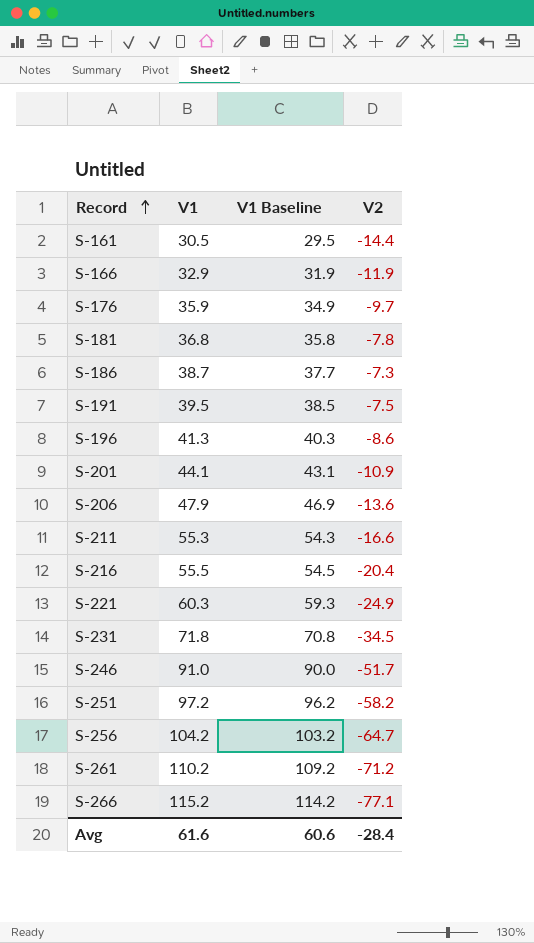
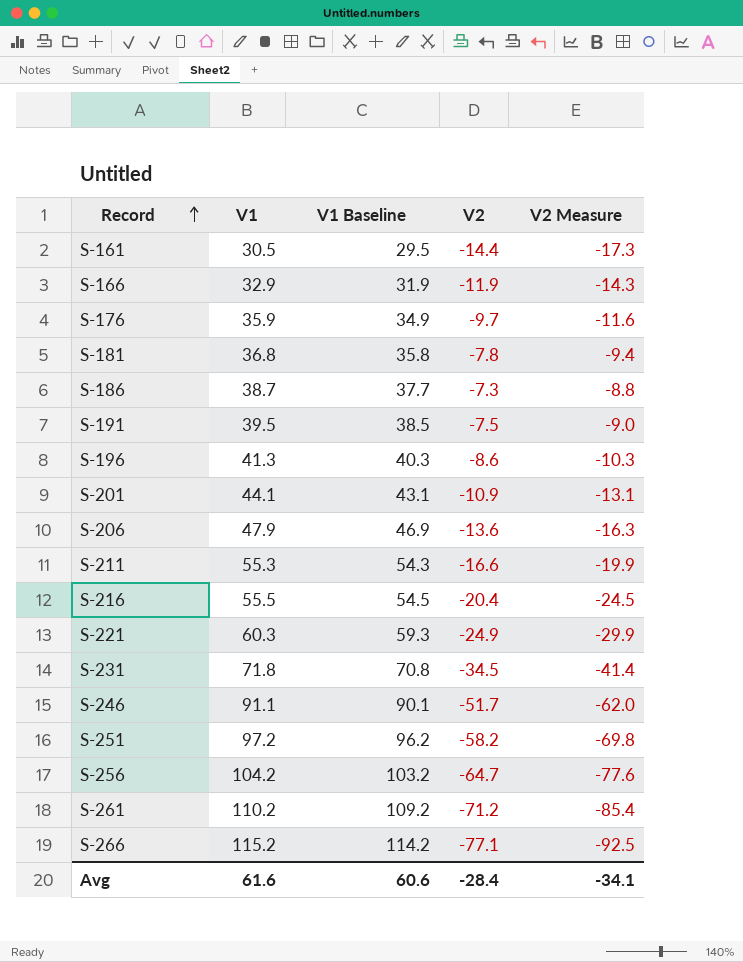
column V2 Measure | formula: none -> [V2] * 1.2
S-246 | V1: 91.0 -> 91.1
S-246 | V1 Baseline: 90.0 -> 90.1

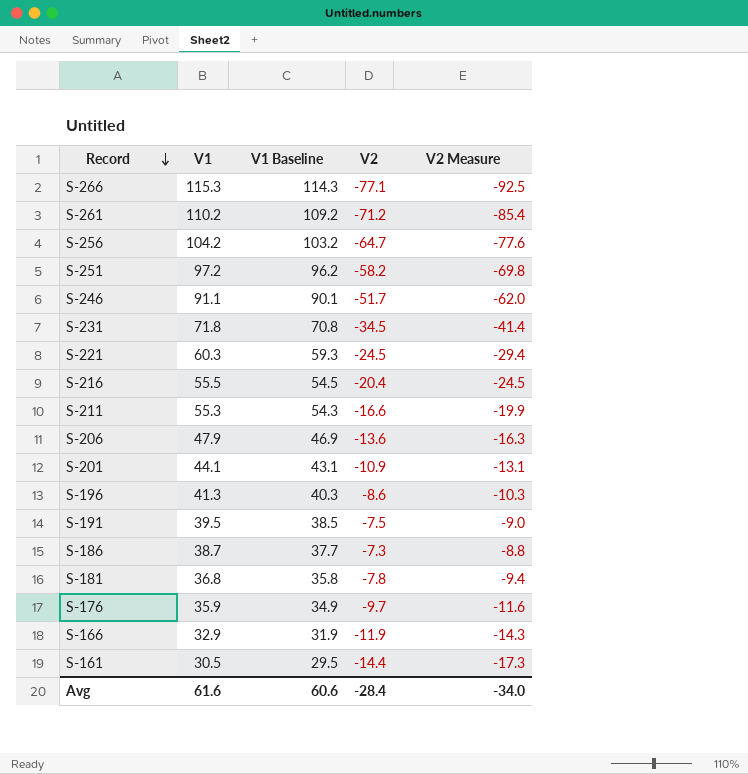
row order: Record ascending -> Record descending
S-266 | V1: 115.2 -> 115.3
S-266 | V1 Baseline: 114.2 -> 114.3
S-221 | V2: -24.9 -> -24.5
S-221 | V2 Measure: -29.9 -> -29.4
Avg | V2 Measure: -34.1 -> -34.0

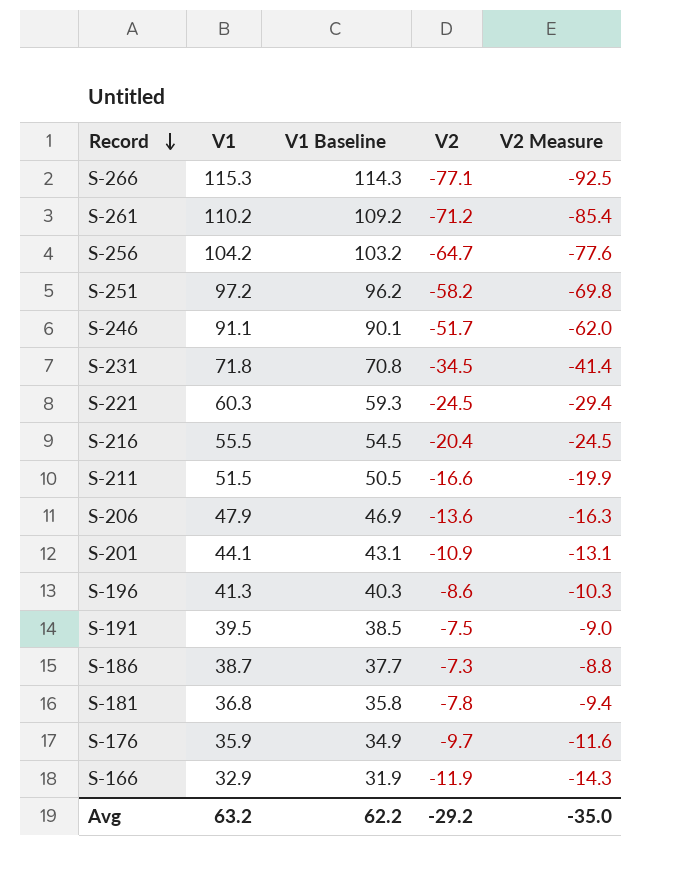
row S-161: 30.5 | 29.5 | -14.4 | -17.3 -> none
S-211 | V1: 55.3 -> 51.5
S-211 | V1 Baseline: 54.3 -> 50.5
Avg | V1: 61.6 -> 63.2
Avg | V1 Baseline: 60.6 -> 62.2
Avg | V2: -28.4 -> -29.2
Avg | V2 Measure: -34.0 -> -35.0

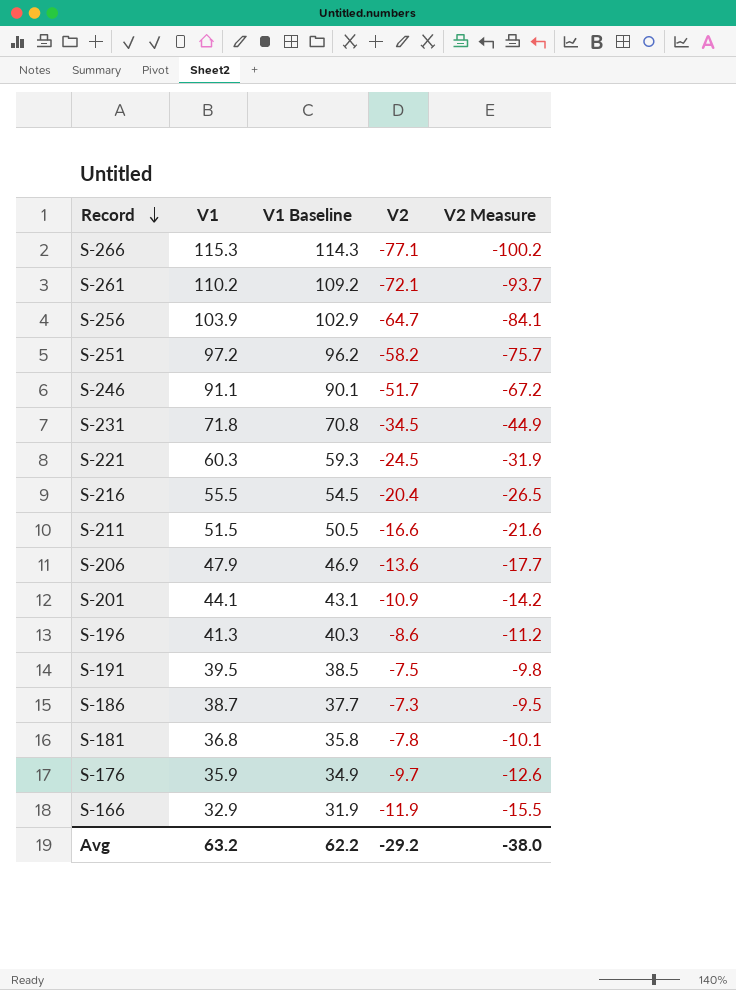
column V2 Measure | formula: [V2] * 1.2 -> [V2] * 1.3
S-261 | V2: -71.2 -> -72.1
S-256 | V1: 104.2 -> 103.9
S-256 | V1 Baseline: 103.2 -> 102.9
Avg | V2 Measure: -35.0 -> -38.0

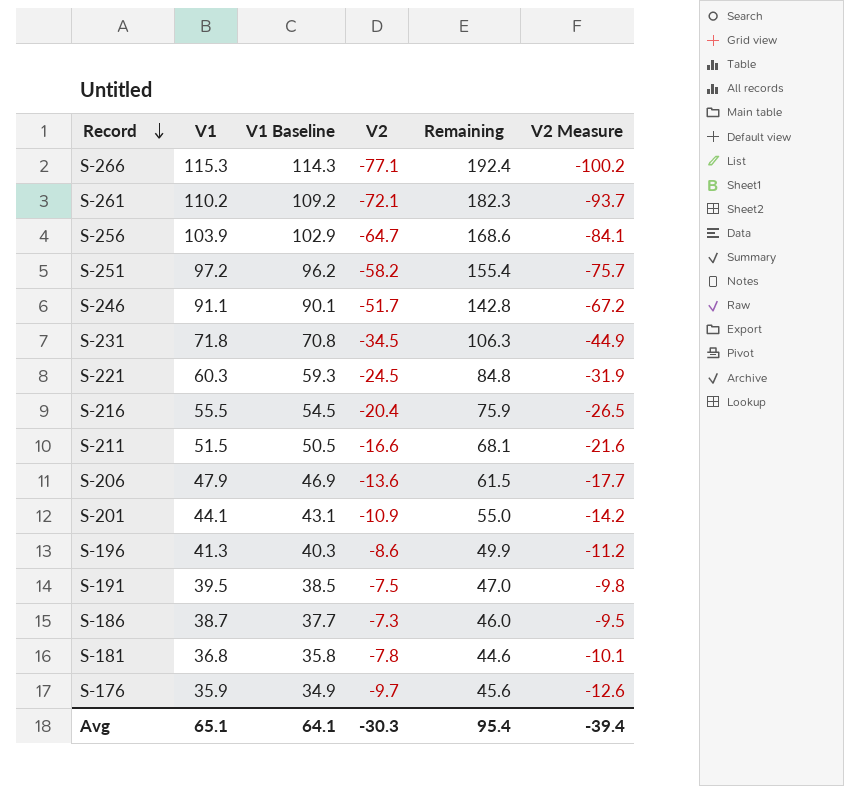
column Remaining | formula: none -> [V1] - [V2]
row S-166: 32.9 | 31.9 | -11.9 | -15.5 -> none
Avg | V1: 63.2 -> 65.1
Avg | V1 Baseline: 62.2 -> 64.1
Avg | V2: -29.2 -> -30.3
Avg | V2 Measure: -38.0 -> -39.4

